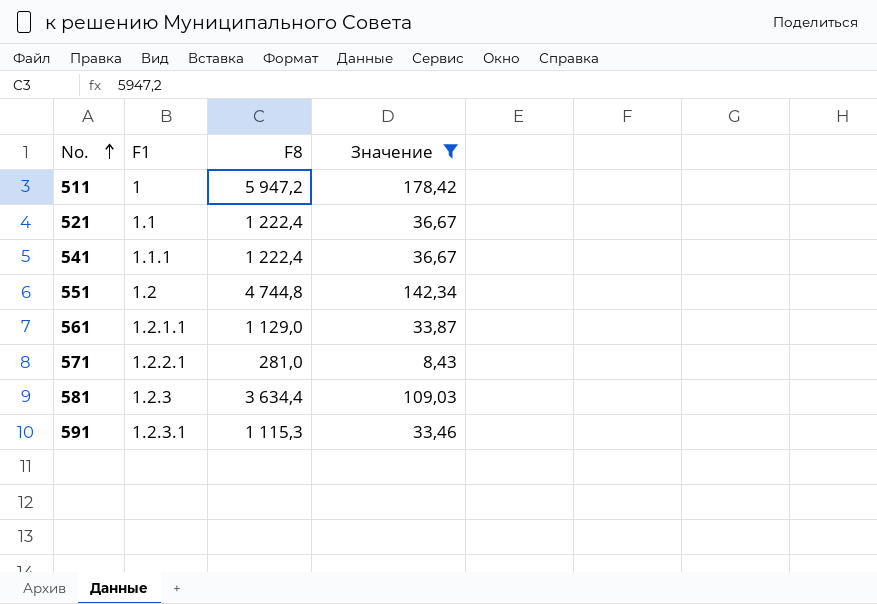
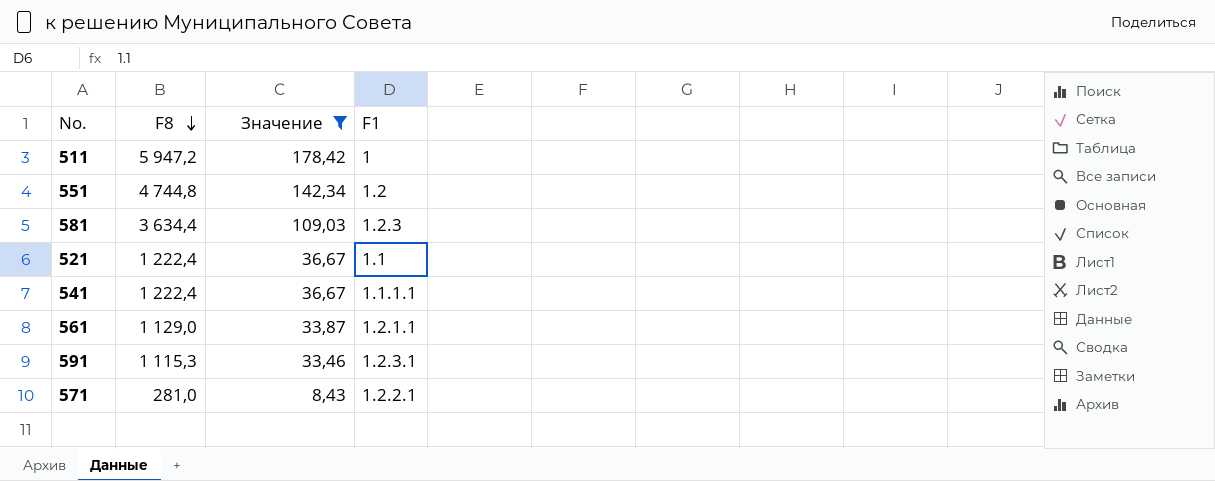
row order: No. ascending -> F8 descending
column F1 | position: 2 -> 4
541 | F1: 1.1.1 -> 1.1.1.1

